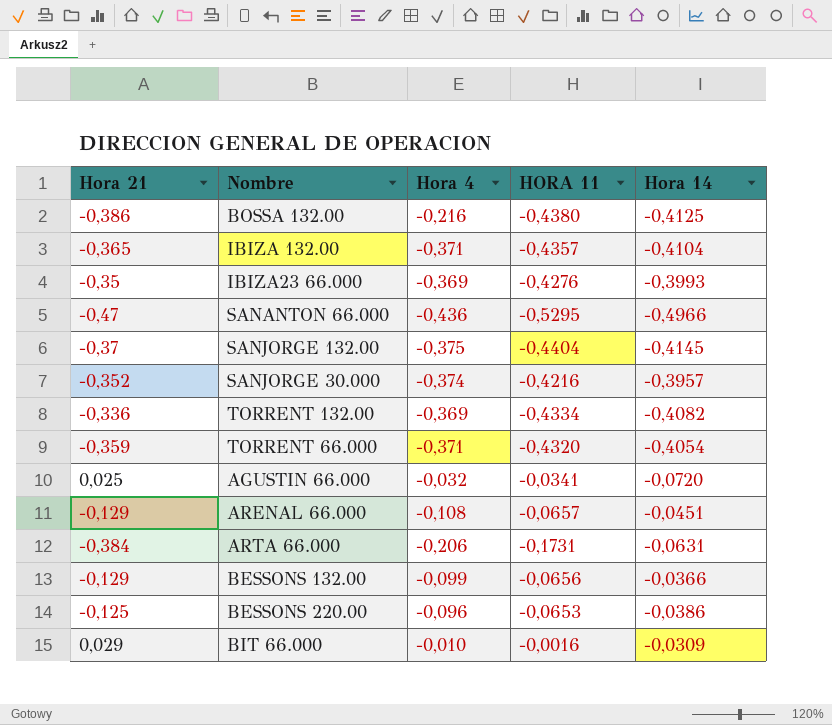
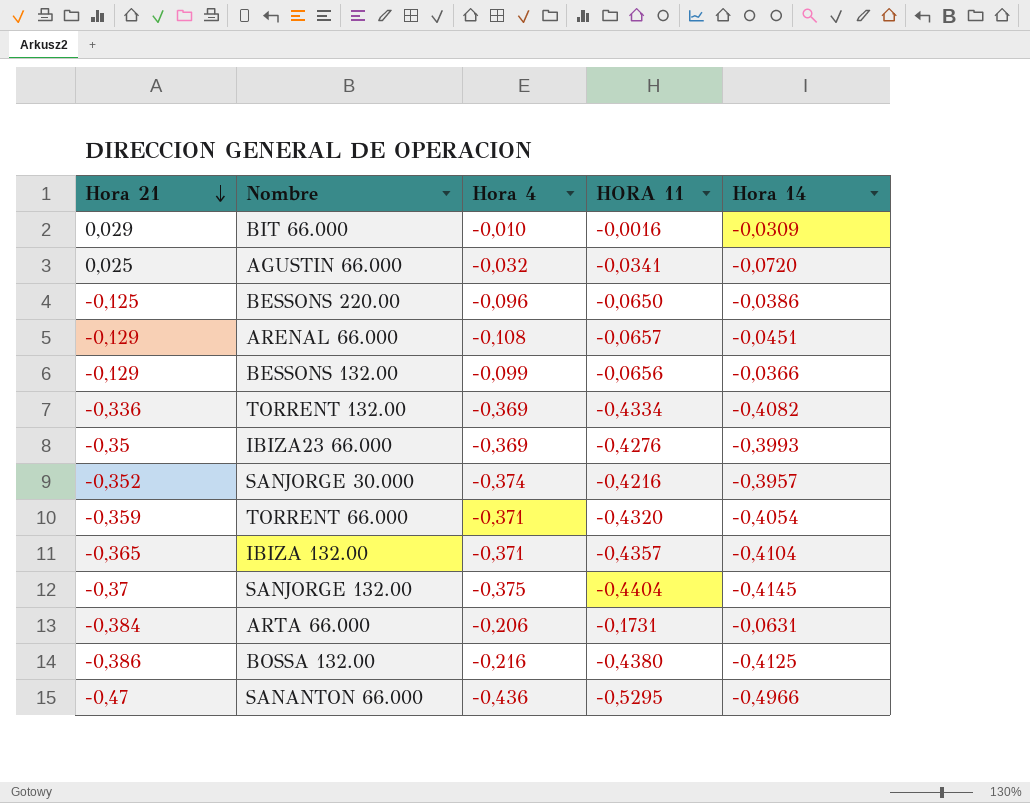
row order: none -> Hora 21 descending
BESSONS 220.00 | HORA 11: -0,0653 -> -0,0650

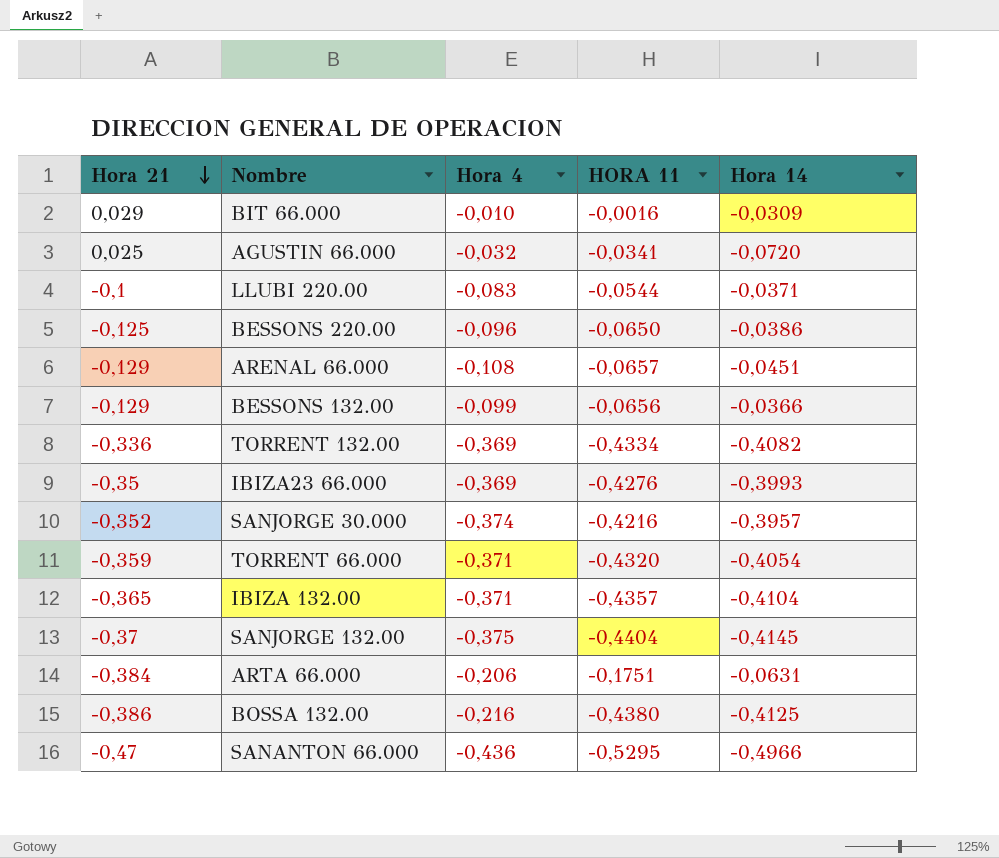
row LLUBI 220.00: none -> -0,1 | -0,083 | -0,0544 | -0,0371
ARTA 66.000 | HORA 11: -0,1731 -> -0,1751

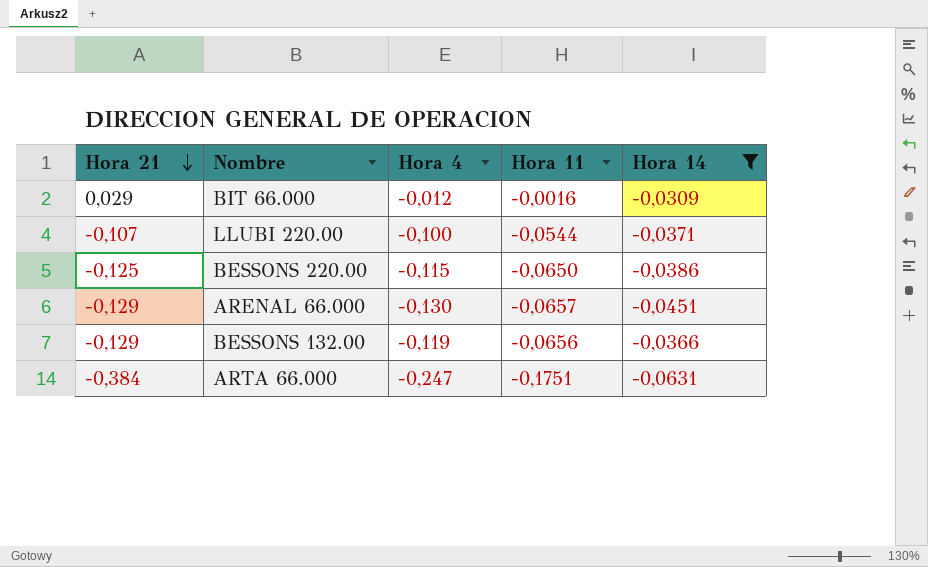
filter: none -> Hora 14 >= -0,0631
column name: HORA 11 -> Hora 11
BIT 66.000 | Hora 4: -0,010 -> -0,012
LLUBI 220.00 | Hora 21: -0,1 -> -0,107
LLUBI 220.00 | Hora 4: -0,083 -> -0,100
BESSONS 220.00 | Hora 4: -0,096 -> -0,115
ARENAL 66.000 | Hora 4: -0,108 -> -0,130
BESSONS 132.00 | Hora 4: -0,099 -> -0,119
ARTA 66.000 | Hora 4: -0,206 -> -0,247

